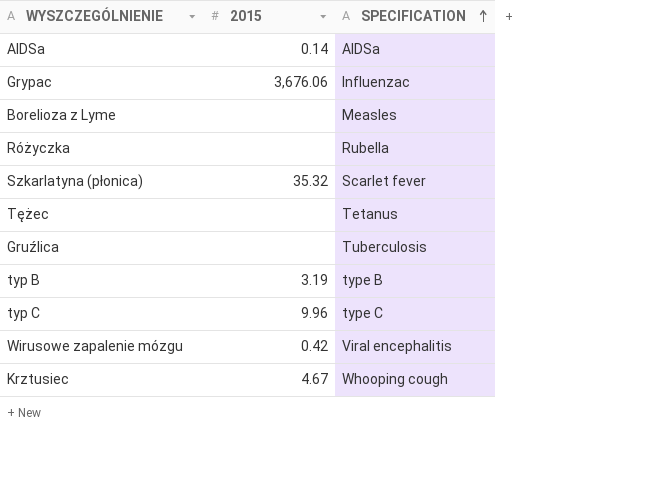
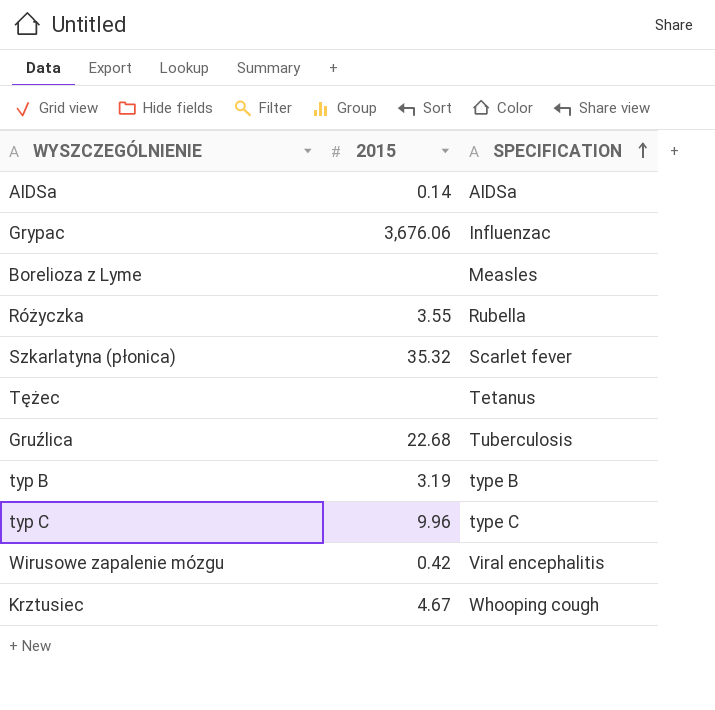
Różyczka | 2015: none -> 3.55
Gruźlica | 2015: none -> 22.68

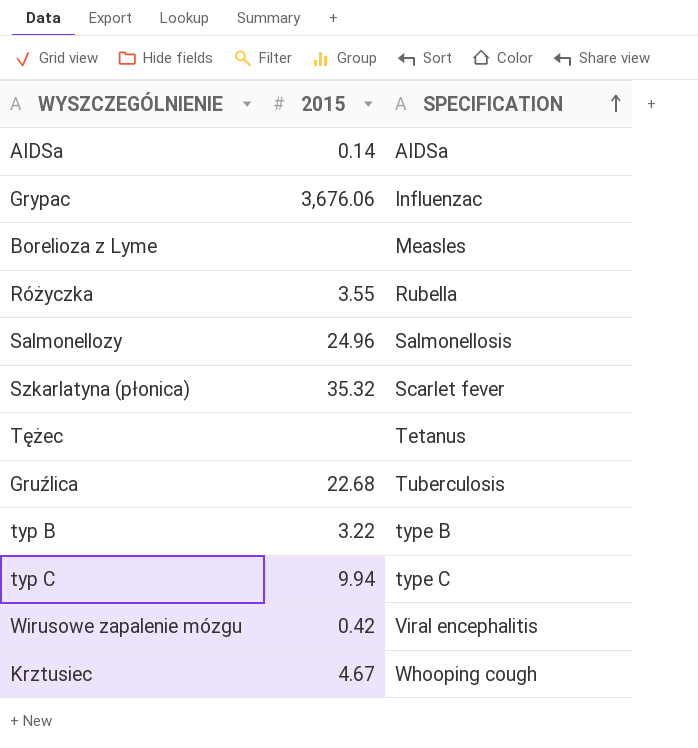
row Salmonellozy: none -> 24.96 | Salmonellosis
typ B | 2015: 3.19 -> 3.22
typ C | 2015: 9.96 -> 9.94

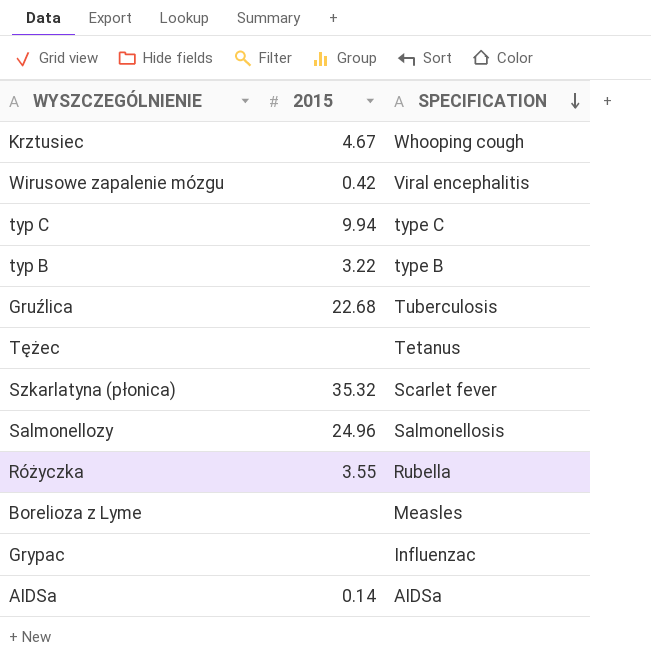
row order: SPECIFICATION ascending -> SPECIFICATION descending
Grypac | 2015: 3,676.06 -> none

